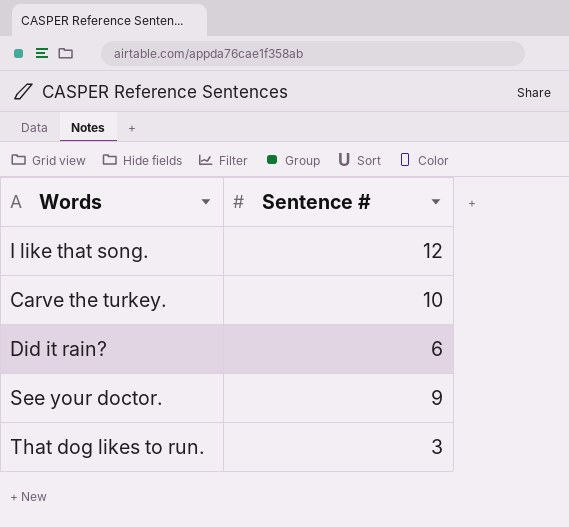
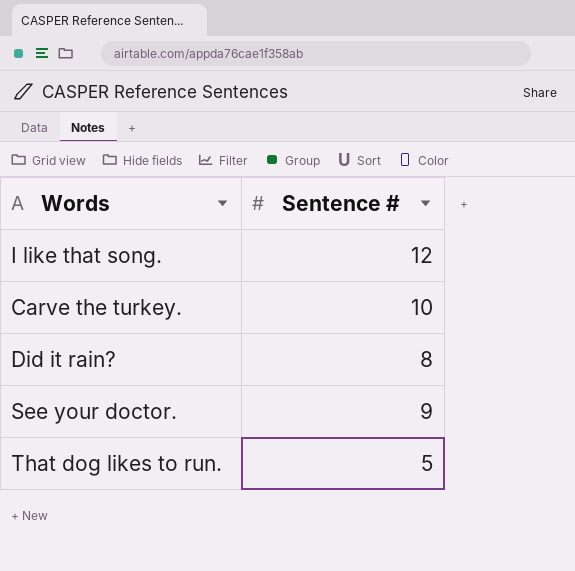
Did it rain? | Sentence #: 6 -> 8
That dog likes to run. | Sentence #: 3 -> 5

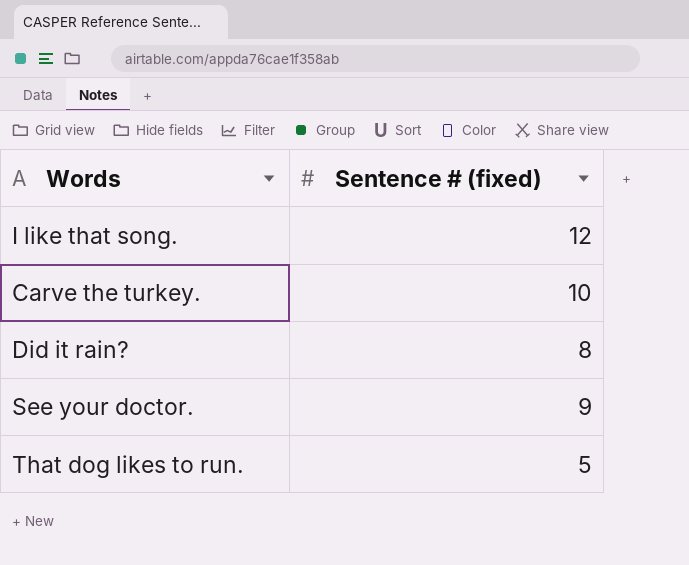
column name: Sentence # -> Sentence # (fixed)

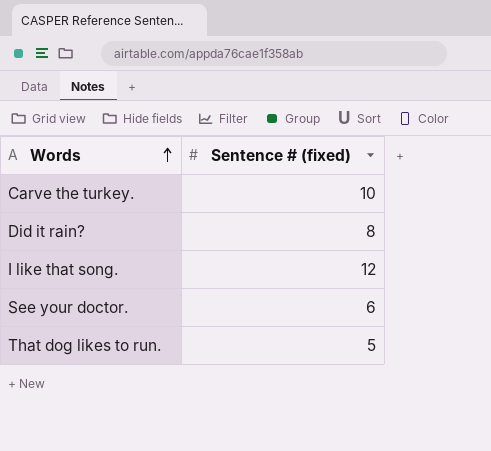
row order: none -> Words ascending
See your doctor. | Sentence # (fixed): 9 -> 6

